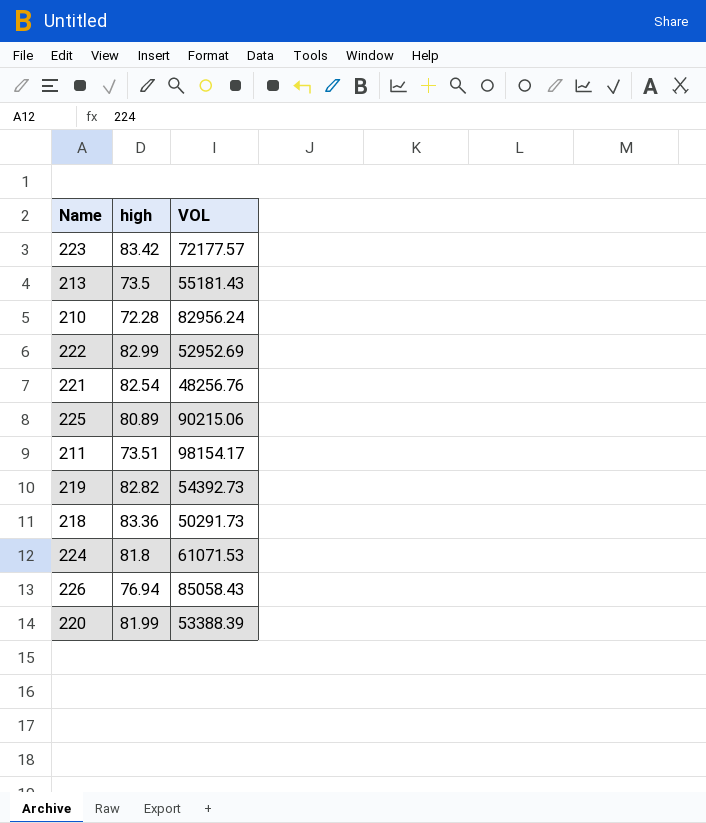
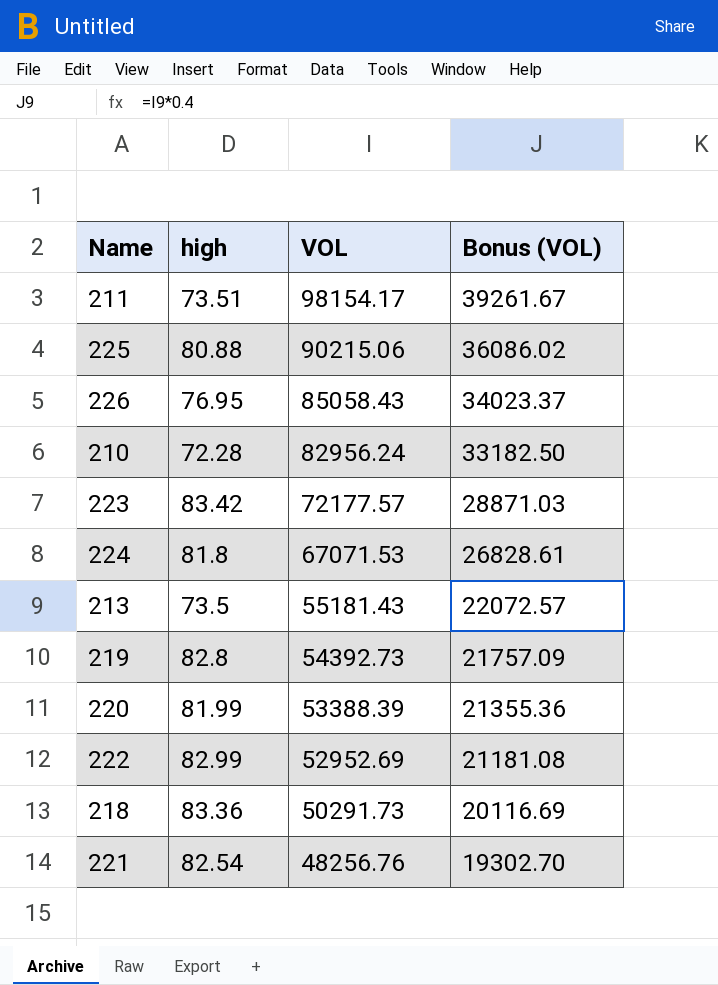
row order: none -> VOL descending
column Bonus (VOL) | formula: none -> [VOL] * 0.4
225 | high: 80.89 -> 80.88
226 | high: 76.94 -> 76.95
224 | VOL: 61071.53 -> 67071.53
219 | high: 82.82 -> 82.8

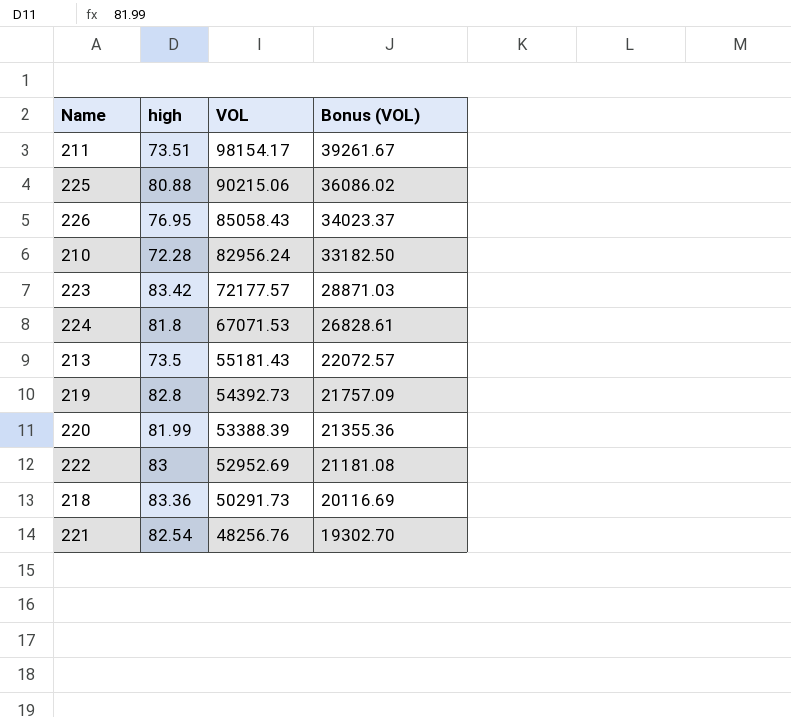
222 | high: 82.99 -> 83

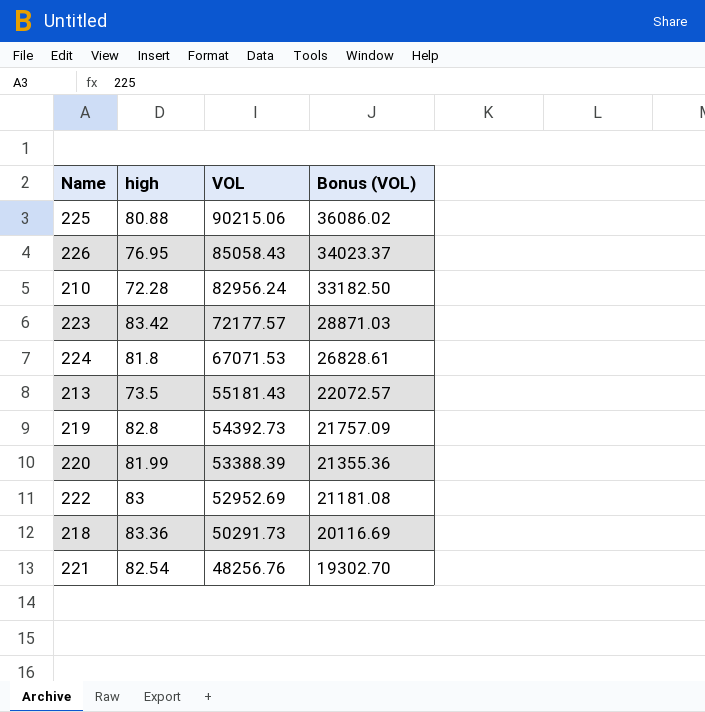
row 211: 73.51 | 98154.17 | 39261.67 -> none

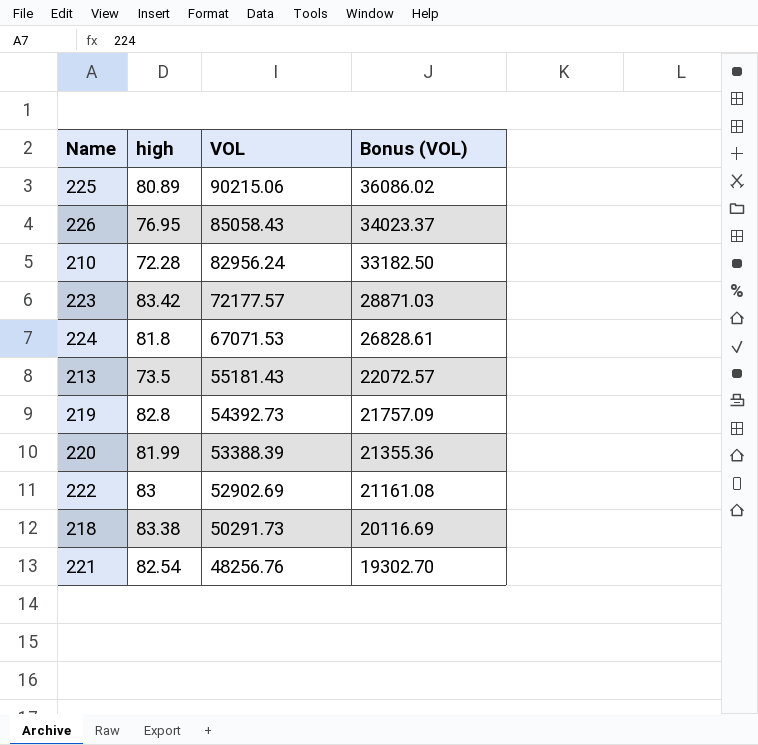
225 | high: 80.88 -> 80.89
222 | VOL: 52952.69 -> 52902.69
222 | Bonus (VOL): 21181.08 -> 21161.08
218 | high: 83.36 -> 83.38

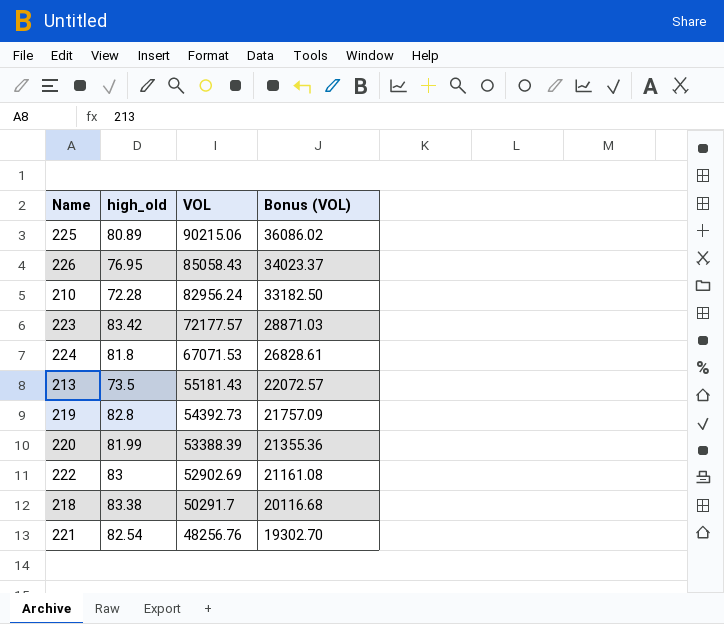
column name: high -> high_old
218 | VOL: 50291.73 -> 50291.7
218 | Bonus (VOL): 20116.69 -> 20116.68

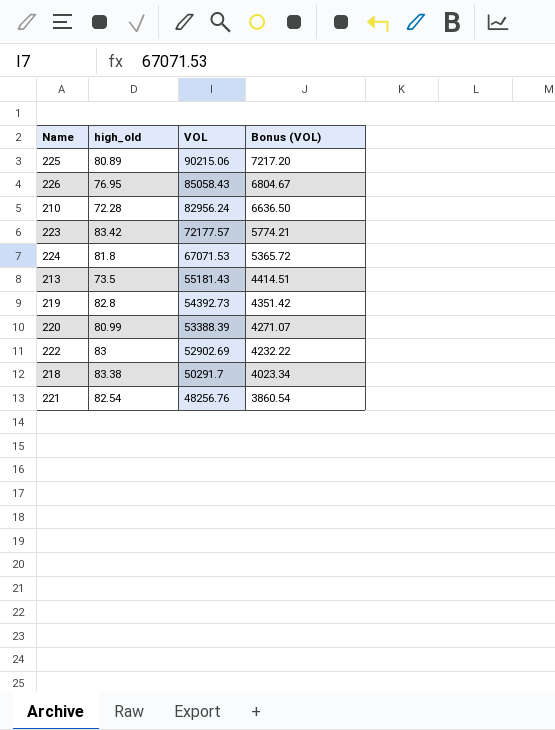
column Bonus (VOL) | formula: [VOL] * 0.4 -> [VOL] * 0.08
220 | high_old: 81.99 -> 80.99

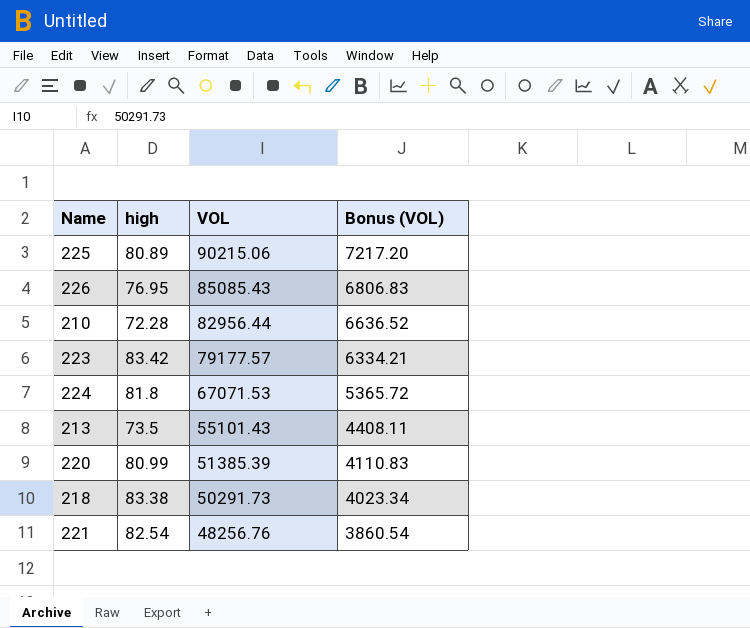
column name: high_old -> high
row 219: 82.8 | 54392.73 | 4351.42 -> none
row 222: 83 | 52902.69 | 4232.22 -> none
226 | VOL: 85058.43 -> 85085.43
226 | Bonus (VOL): 6804.67 -> 6806.83
210 | VOL: 82956.24 -> 82956.44
210 | Bonus (VOL): 6636.50 -> 6636.52
223 | VOL: 72177.57 -> 79177.57
223 | Bonus (VOL): 5774.21 -> 6334.21
213 | VOL: 55181.43 -> 55101.43
213 | Bonus (VOL): 4414.51 -> 4408.11
220 | VOL: 53388.39 -> 51385.39
220 | Bonus (VOL): 4271.07 -> 4110.83
218 | VOL: 50291.7 -> 50291.73

